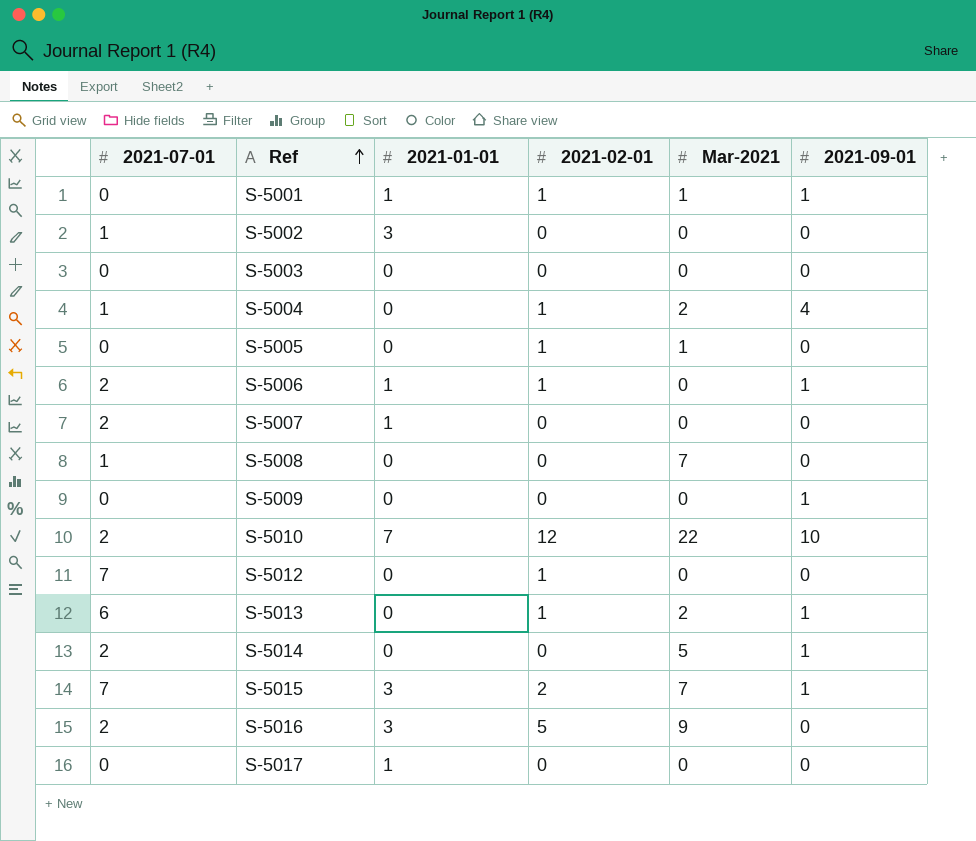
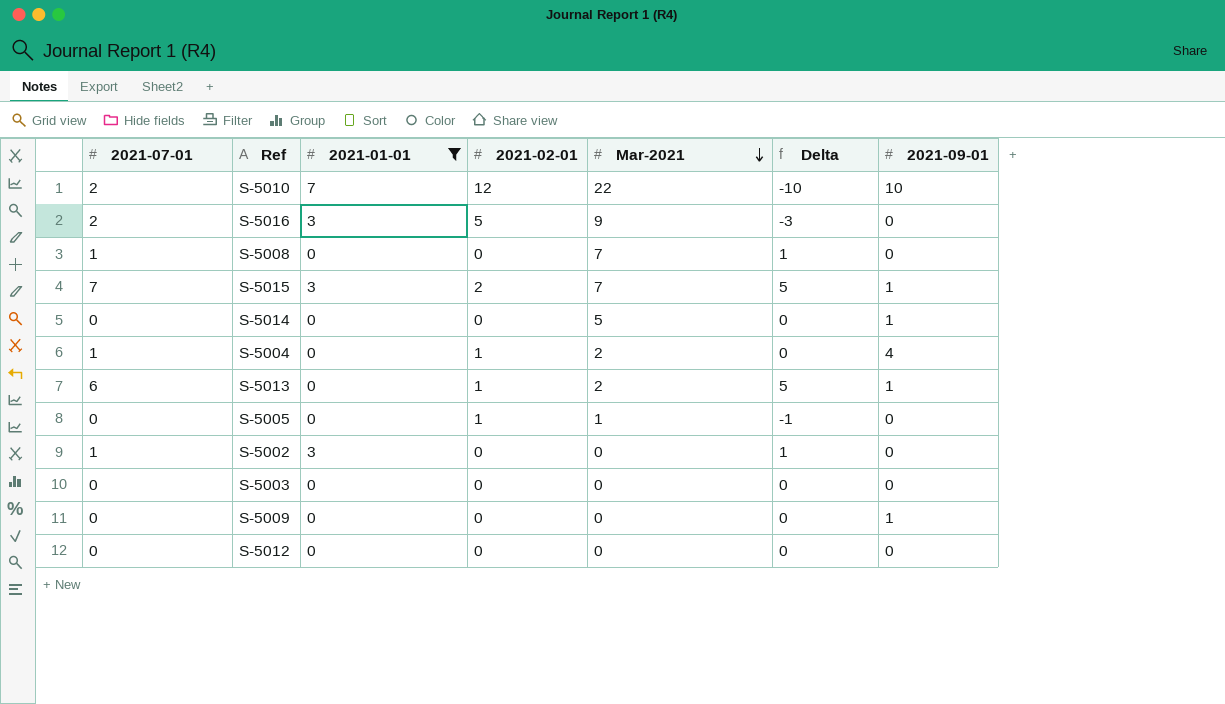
filter: none -> 2021-01-01 != 1
row order: Ref ascending -> Mar-2021 descending
column Delta | formula: none -> [2021-07-01] - [2021-02-01]
S-5014 | 2021-07-01: 2 -> 0
S-5012 | 2021-07-01: 7 -> 0
S-5012 | 2021-02-01: 1 -> 0

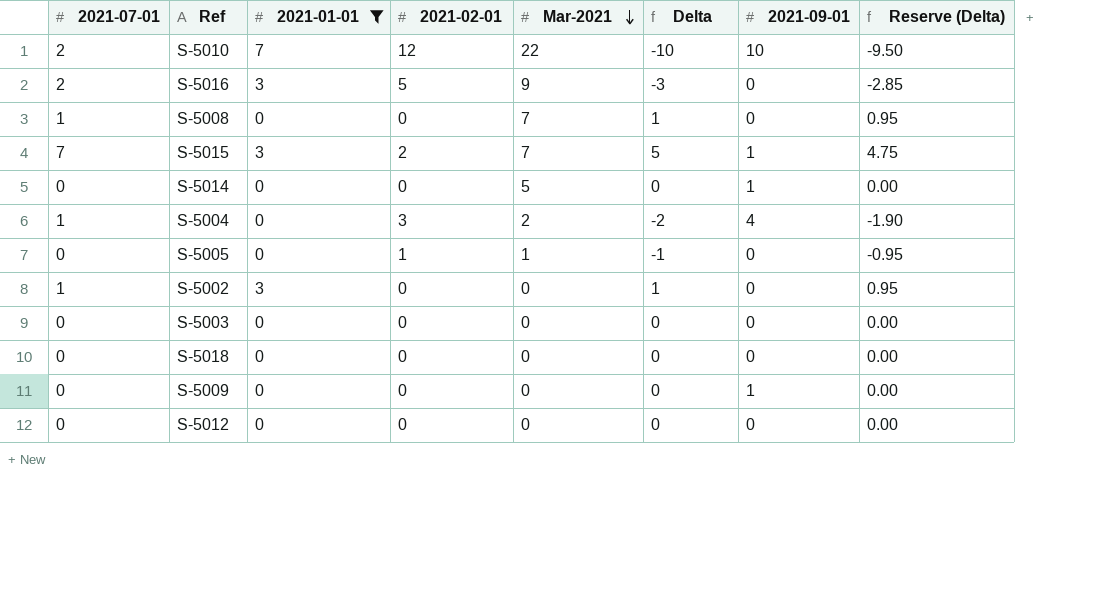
column Reserve (Delta) | formula: none -> [Delta] * 0.95
row S-5013: 6 | 0 | 1 | 2 | 5 | 1 -> none
S-5004 | 2021-02-01: 1 -> 3
S-5004 | Delta: 0 -> -2
row S-5018: none -> 0 | 0 | 0 | 0 | 0 | 0 | 0.00

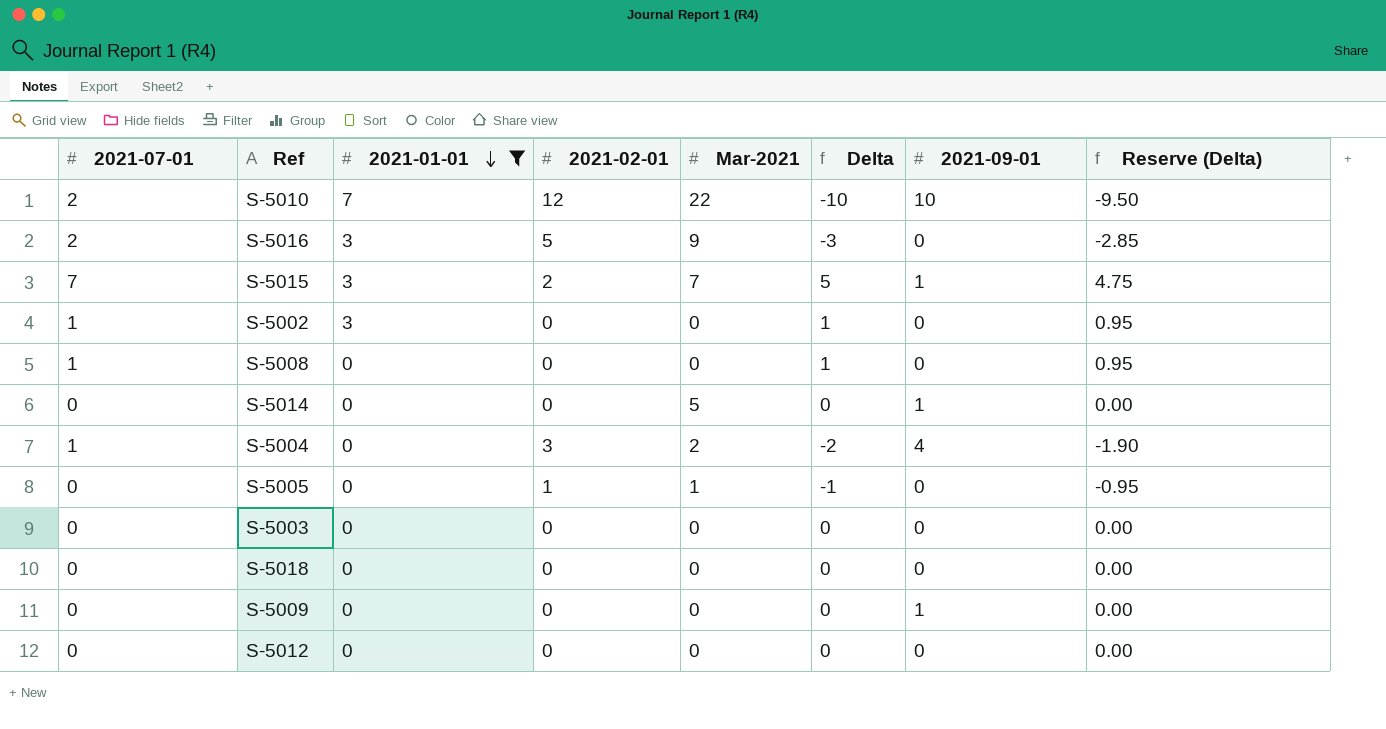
row order: Mar-2021 descending -> 2021-01-01 descending
S-5008 | Mar-2021: 7 -> 0

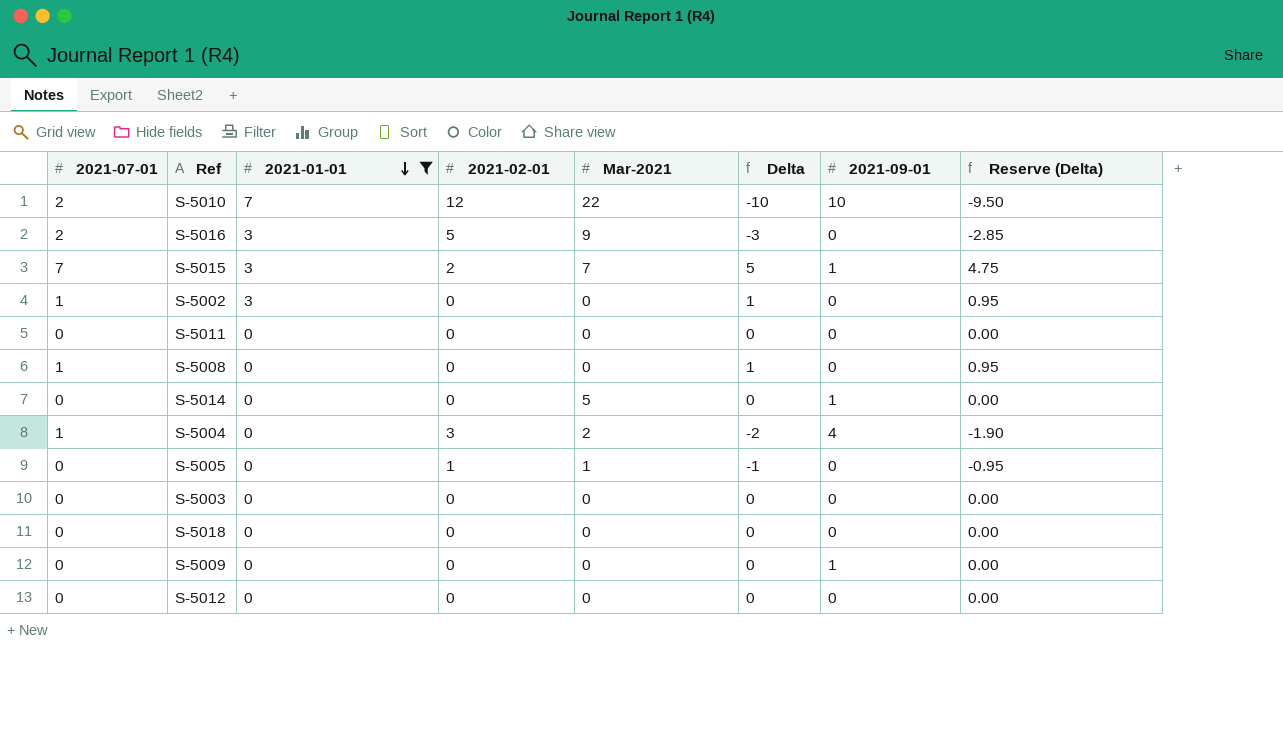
row S-5011: none -> 0 | 0 | 0 | 0 | 0 | 0 | 0.00

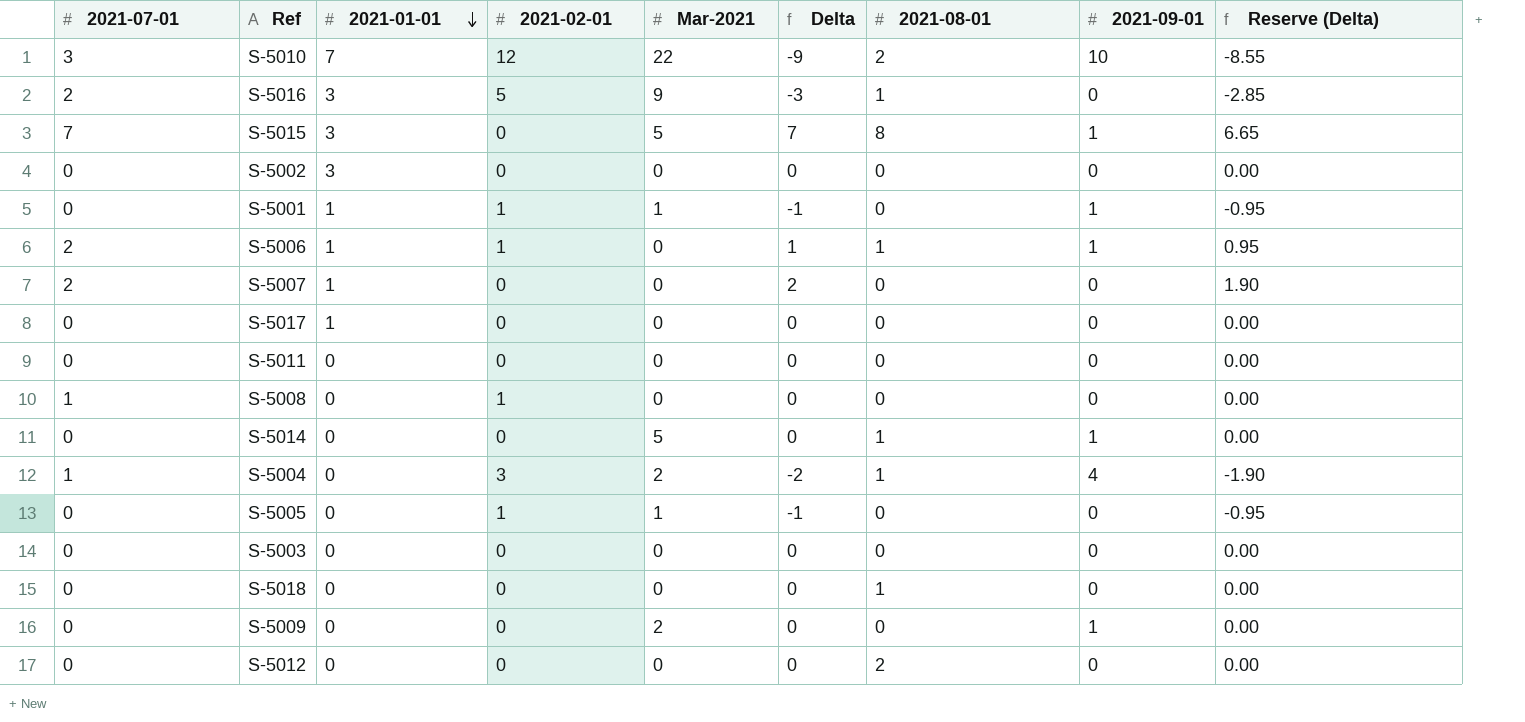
filter: 2021-01-01 != 1 -> none
column 2021-08-01 | position: none -> 7
S-5010 | 2021-07-01: 2 -> 3
S-5010 | Delta: -10 -> -9
S-5010 | Reserve (Delta): -9.50 -> -8.55
S-5015 | 2021-02-01: 2 -> 0
S-5015 | Mar-2021: 7 -> 5
S-5015 | Delta: 5 -> 7
S-5015 | Reserve (Delta): 4.75 -> 6.65
S-5002 | 2021-07-01: 1 -> 0
S-5002 | Delta: 1 -> 0
S-5002 | Reserve (Delta): 0.95 -> 0.00
S-5008 | 2021-02-01: 0 -> 1
S-5008 | Delta: 1 -> 0
S-5008 | Reserve (Delta): 0.95 -> 0.00
S-5009 | Mar-2021: 0 -> 2

